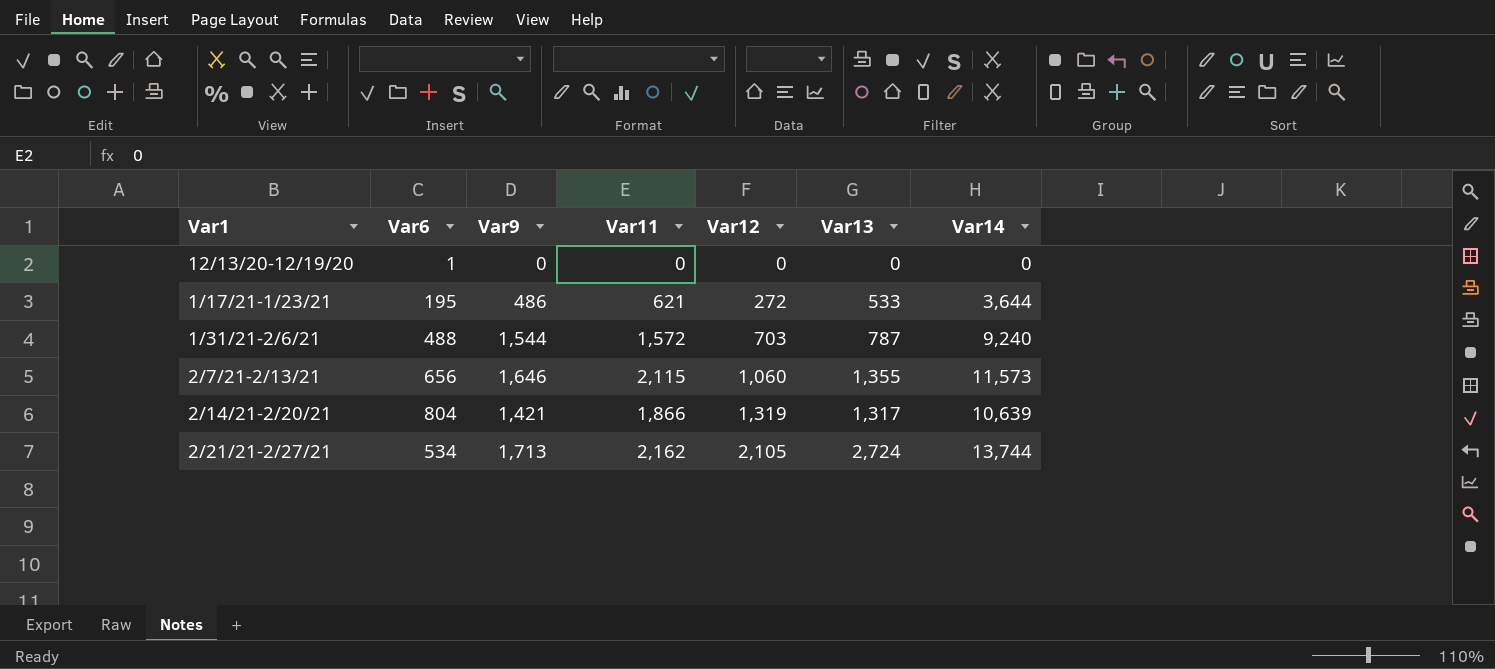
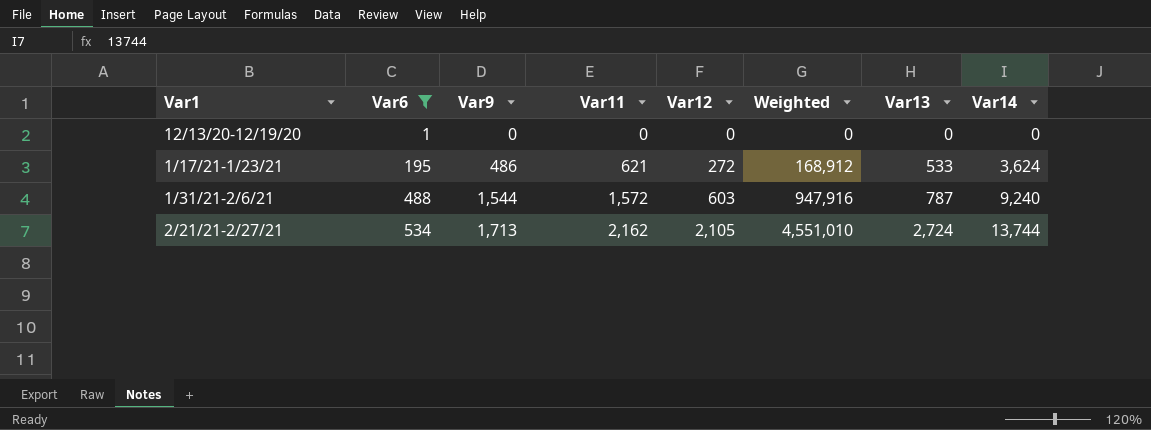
filter: none -> Var6 <= 534
column Weighted | formula: none -> [Var11] * [Var12]
1/17/21-1/23/21 | Var14: 3,644 -> 3,624
1/31/21-2/6/21 | Var12: 703 -> 603

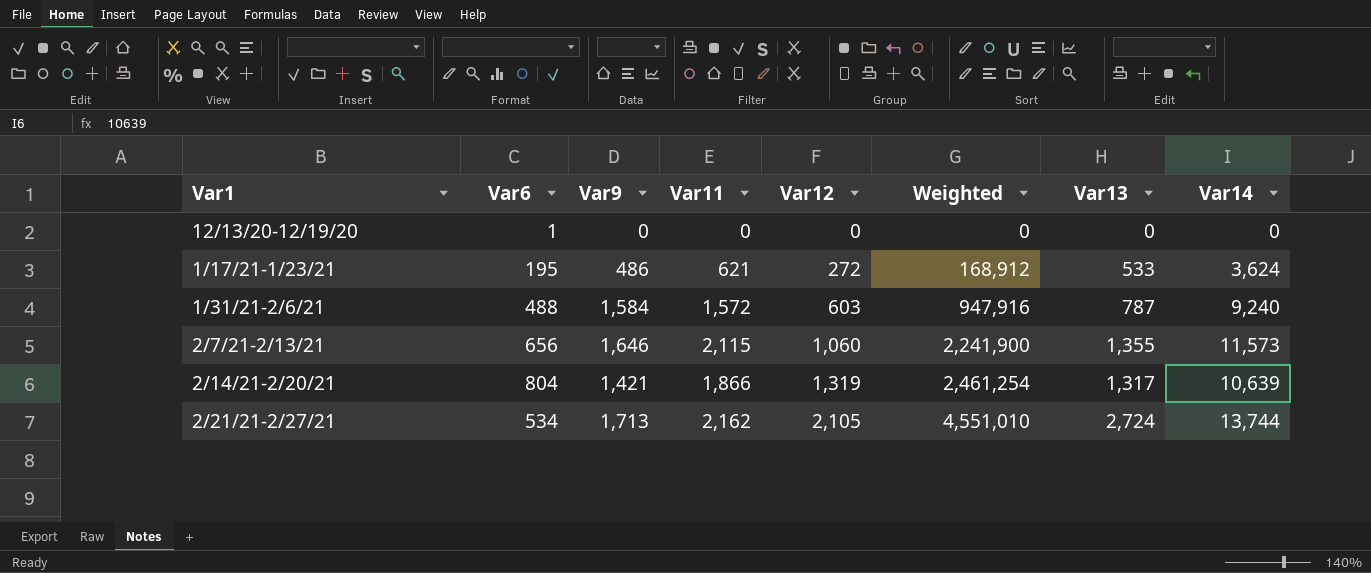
filter: Var6 <= 534 -> none
1/31/21-2/6/21 | Var9: 1,544 -> 1,584

